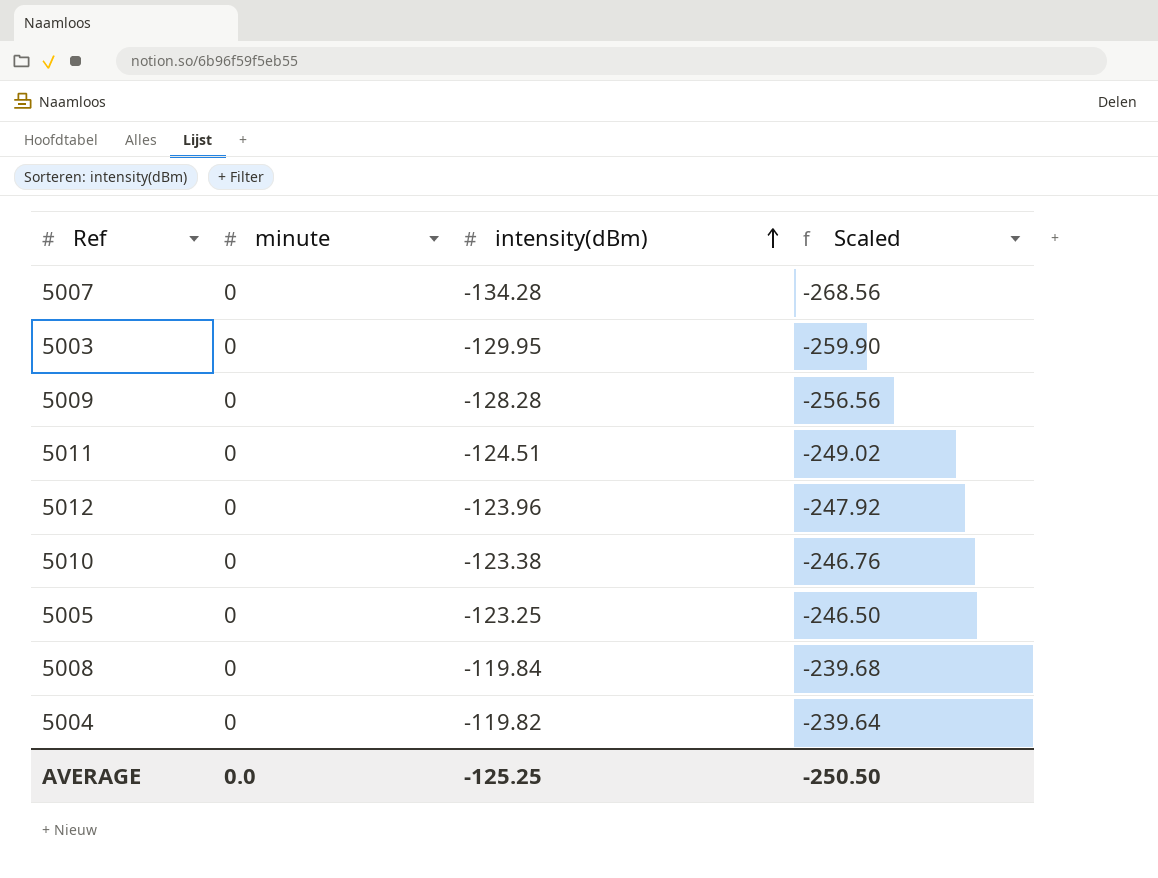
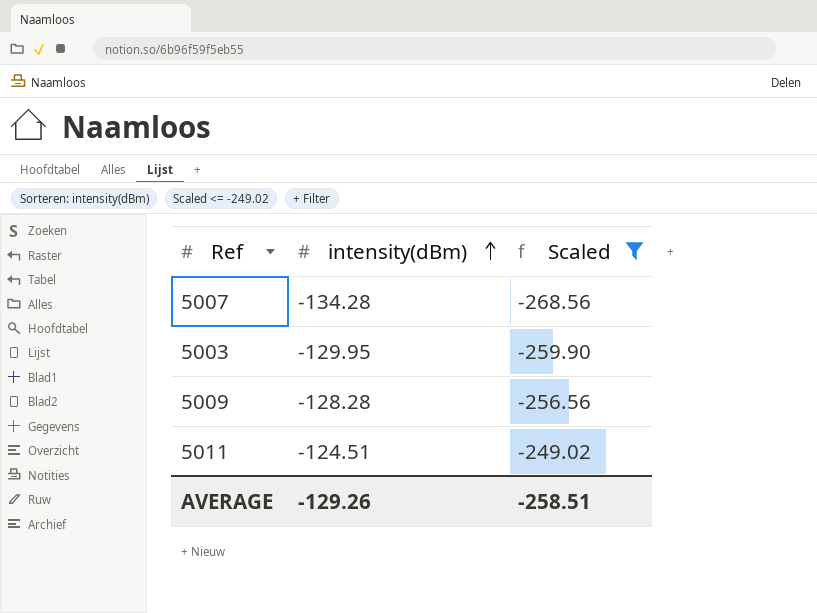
filter: none -> Scaled <= -249.02
column minute | position: 2 -> none
AVERAGE | intensity(dBm): -125.25 -> -129.26
AVERAGE | Scaled: -250.50 -> -258.51

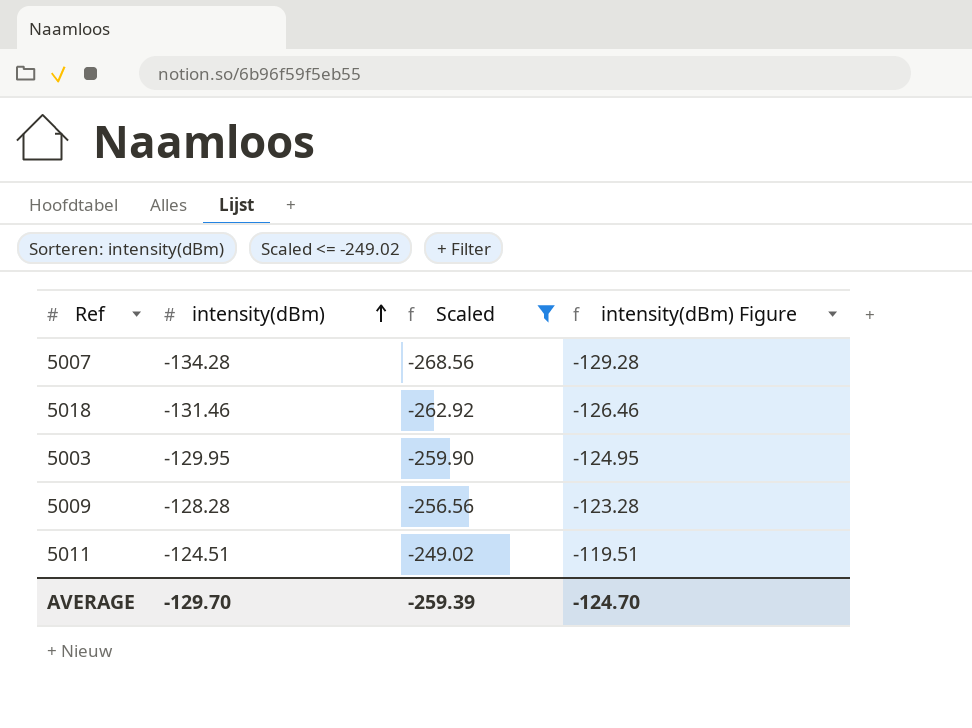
column intensity(dBm) Figure | formula: none -> [intensity(dBm)] + 5
row 5018: none -> -131.46 | -262.92 | -126.46
AVERAGE | intensity(dBm): -129.26 -> -129.70
AVERAGE | Scaled: -258.51 -> -259.39

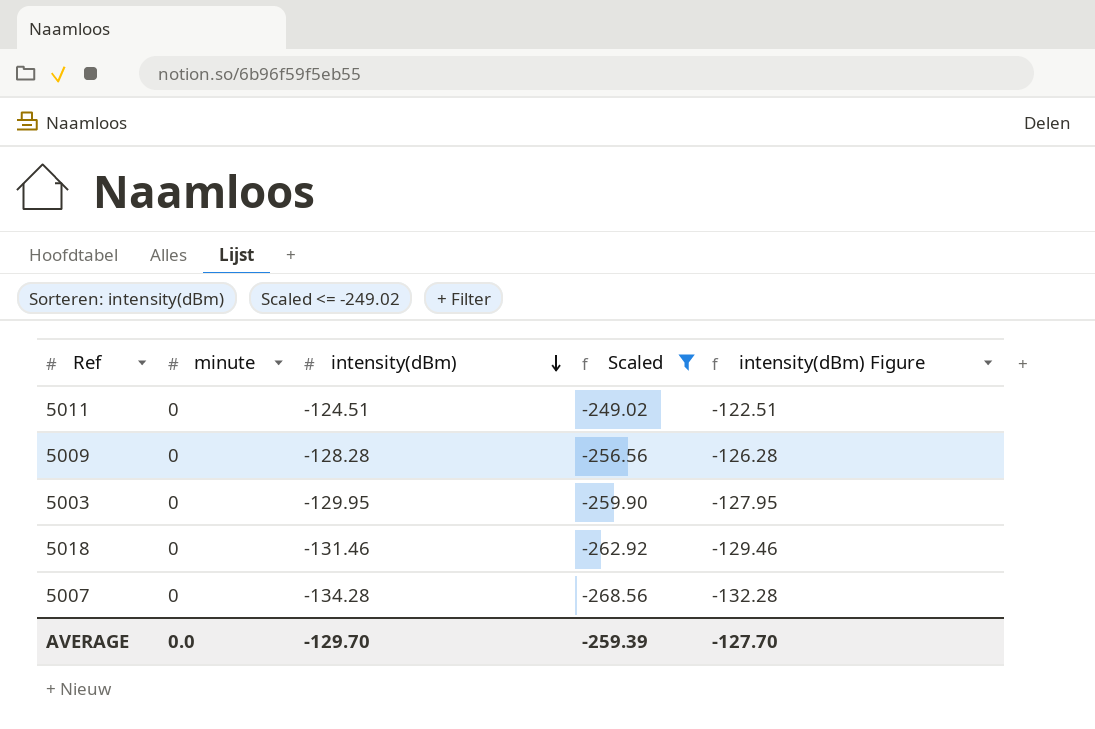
row order: intensity(dBm) ascending -> intensity(dBm) descending
column minute | position: none -> 2
column intensity(dBm) Figure | formula: [intensity(dBm)] + 5 -> [intensity(dBm)] + 2
AVERAGE | intensity(dBm) Figure: -124.70 -> -127.70

